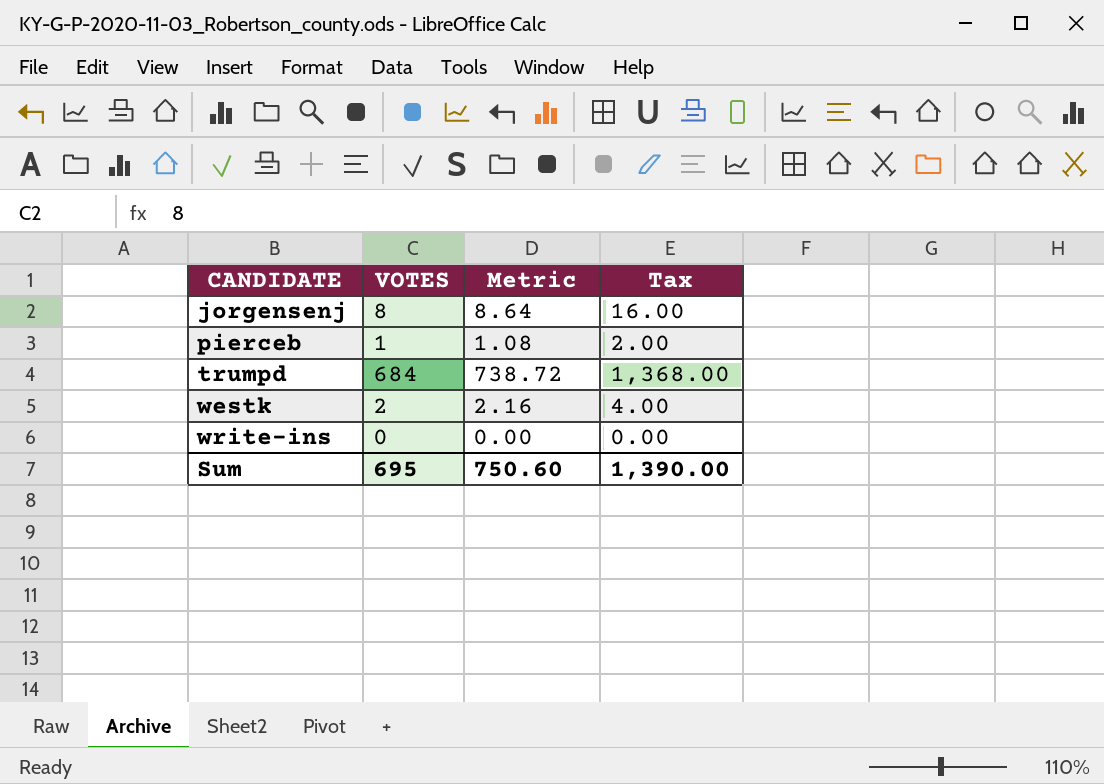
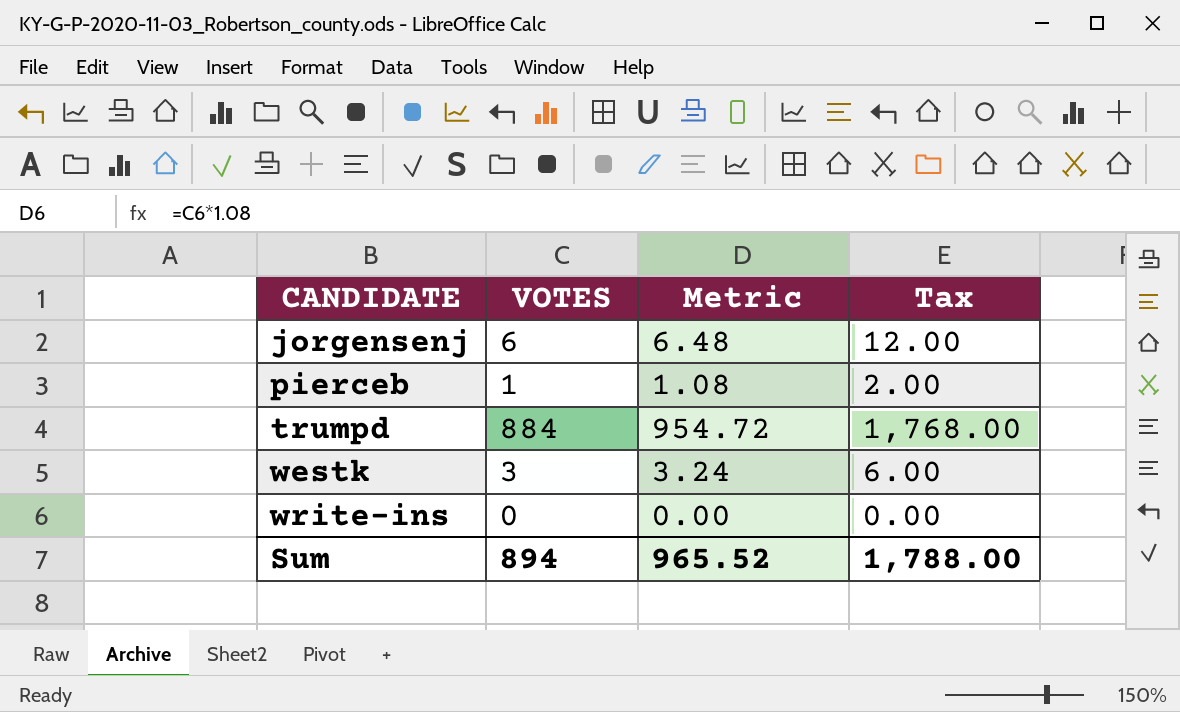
jorgensenj | VOTES: 8 -> 6
jorgensenj | Metric: 8.64 -> 6.48
jorgensenj | Tax: 16.00 -> 12.00
trumpd | VOTES: 684 -> 884
trumpd | Metric: 738.72 -> 954.72
trumpd | Tax: 1,368.00 -> 1,768.00
westk | VOTES: 2 -> 3
westk | Metric: 2.16 -> 3.24
westk | Tax: 4.00 -> 6.00
Sum | VOTES: 695 -> 894
Sum | Metric: 750.60 -> 965.52
Sum | Tax: 1,390.00 -> 1,788.00

